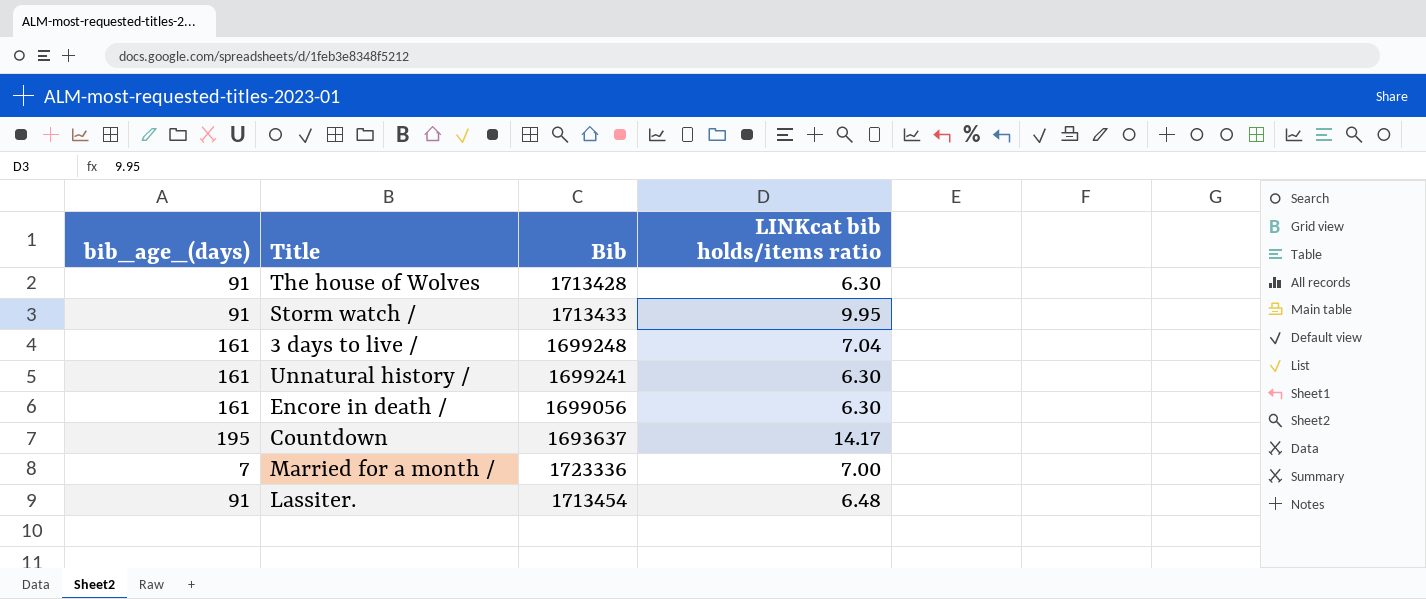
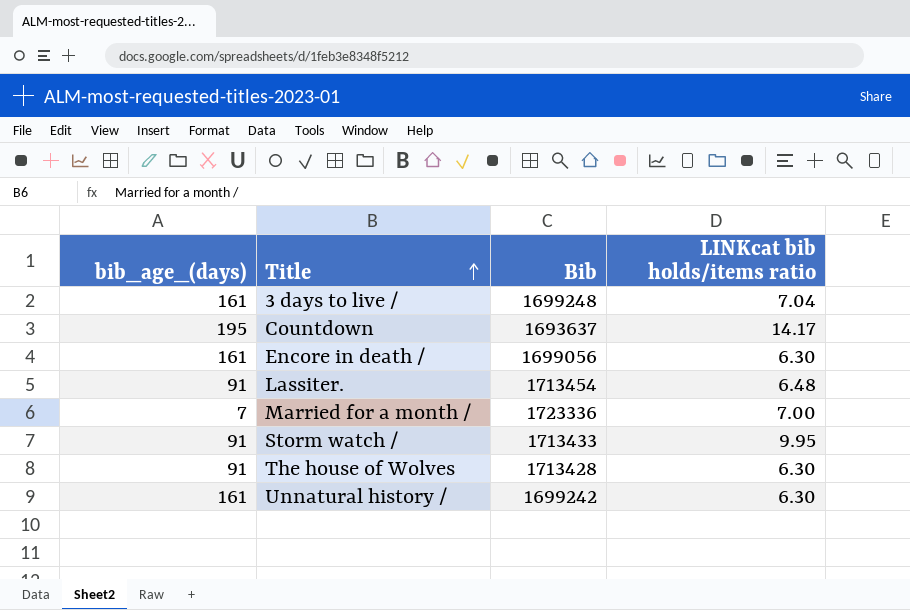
row order: none -> Title ascending
Unnatural history / | Bib: 1699241 -> 1699242

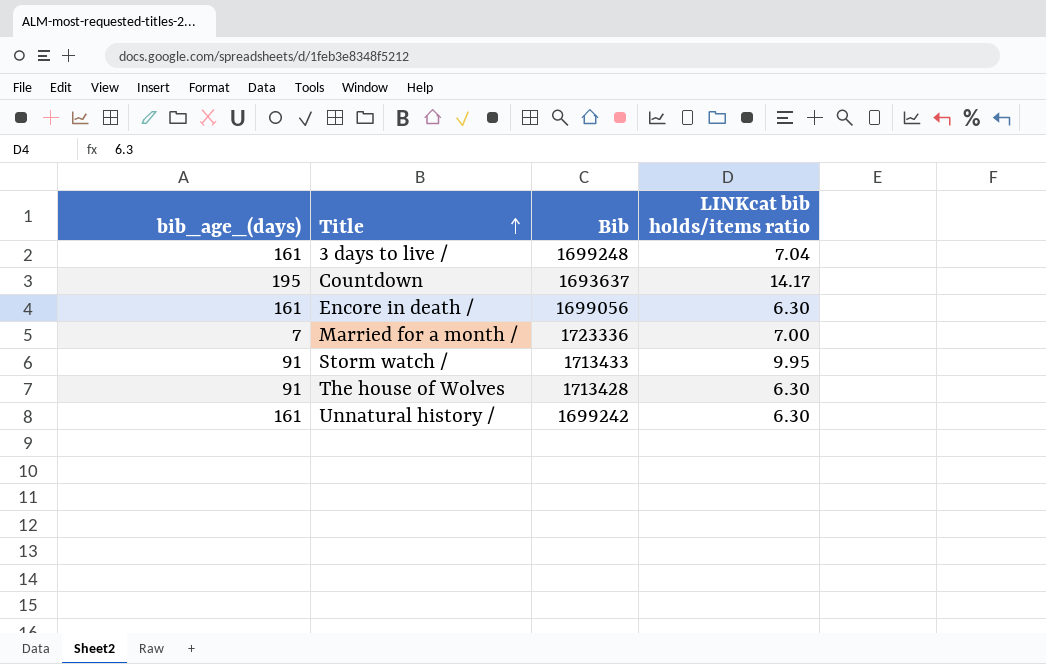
row Lassiter.: 91 | 1713454 | 6.48 -> none

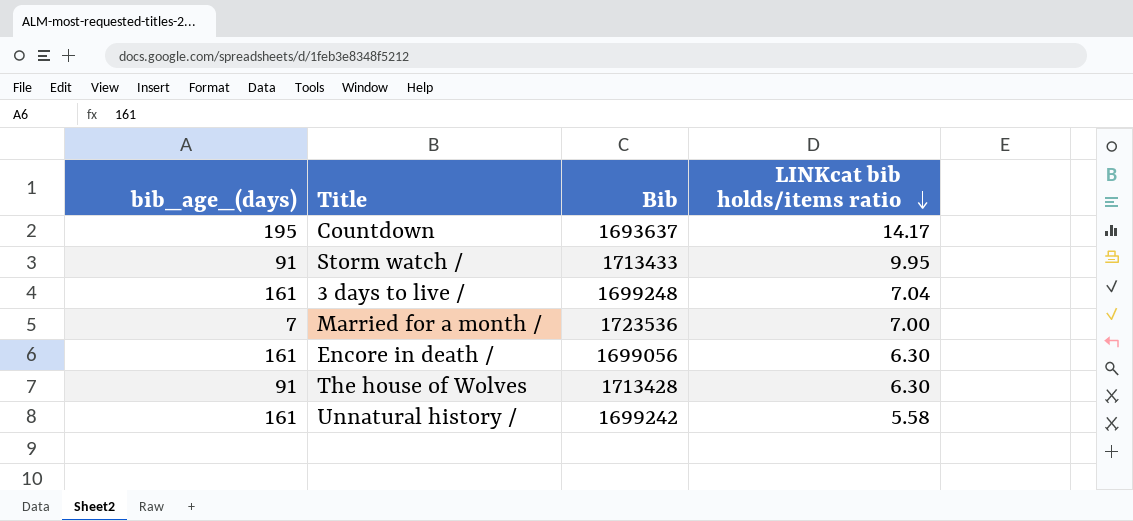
row order: Title ascending -> LINKcat bib holds/items ratio descending
Married for a month / | Bib: 1723336 -> 1723536
Unnatural history / | LINKcat bib holds/items ratio: 6.30 -> 5.58

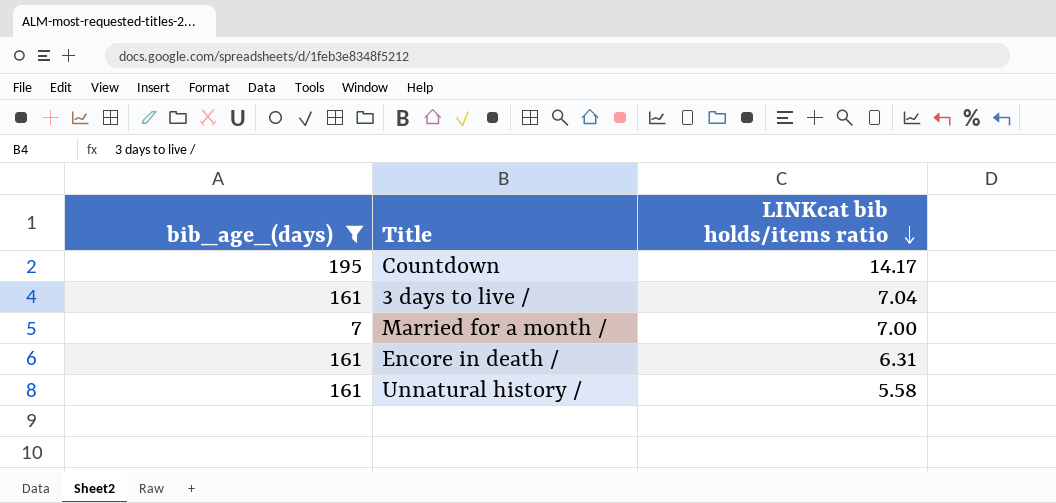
filter: none -> bib_age_(days) != 91
column Bib | position: 3 -> none
Encore in death / | LINKcat bib holds/items ratio: 6.30 -> 6.31

